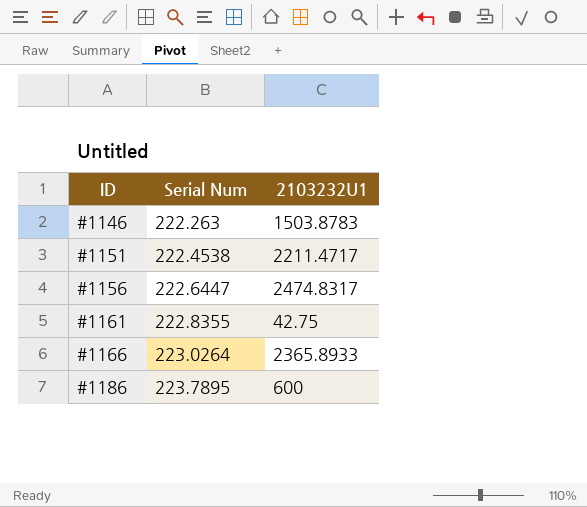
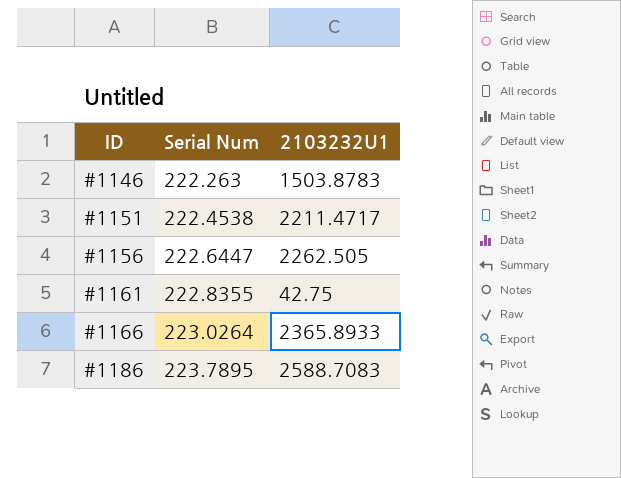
#1156 | 2103232U1: 2474.8317 -> 2262.505
#1186 | 2103232U1: 600 -> 2588.7083

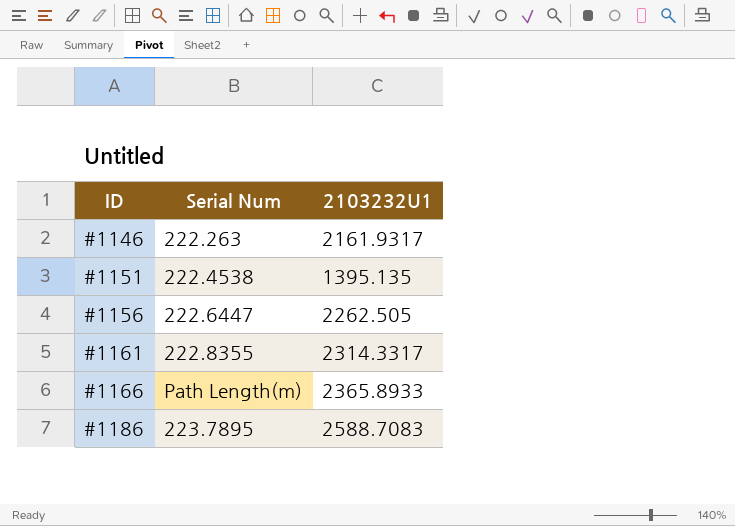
#1146 | 2103232U1: 1503.8783 -> 2161.9317
#1151 | 2103232U1: 2211.4717 -> 1395.135
#1161 | 2103232U1: 42.75 -> 2314.3317
#1166 | Serial Num: 223.0264 -> Path Length(m)

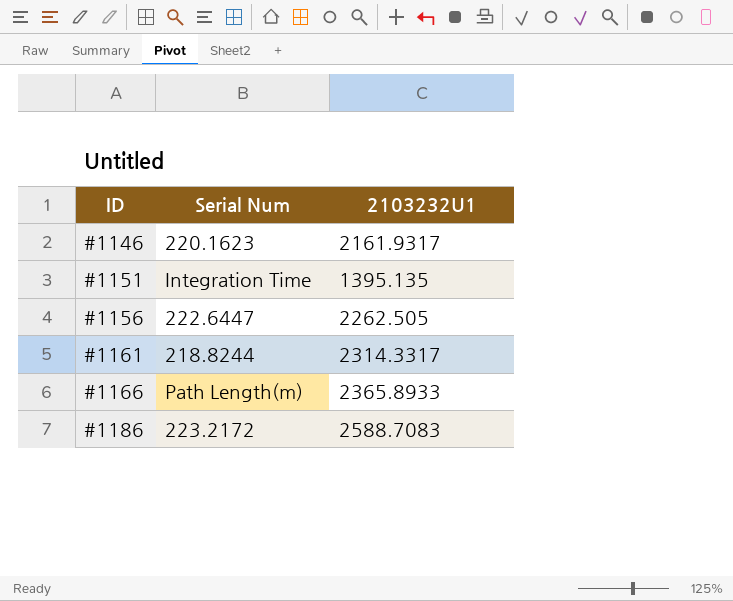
#1146 | Serial Num: 222.263 -> 220.1623
#1151 | Serial Num: 222.4538 -> Integration Time
#1161 | Serial Num: 222.8355 -> 218.8244
#1186 | Serial Num: 223.7895 -> 223.2172

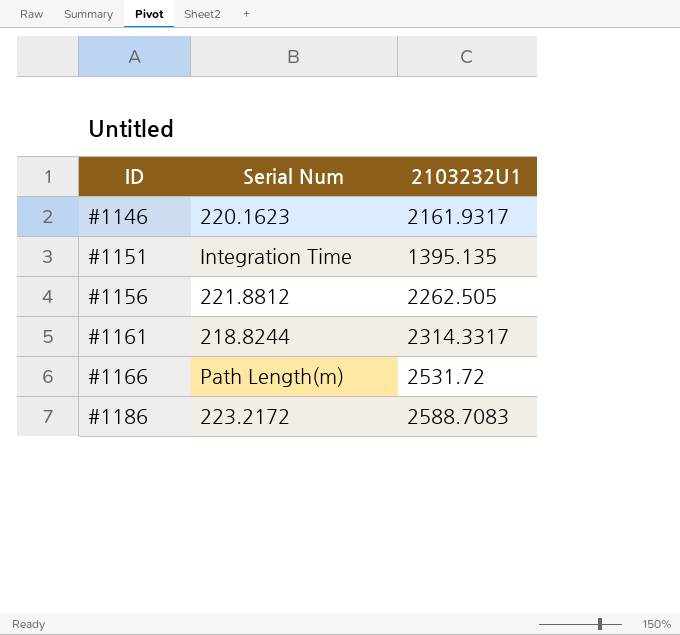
#1156 | Serial Num: 222.6447 -> 221.8812
#1166 | 2103232U1: 2365.8933 -> 2531.72

